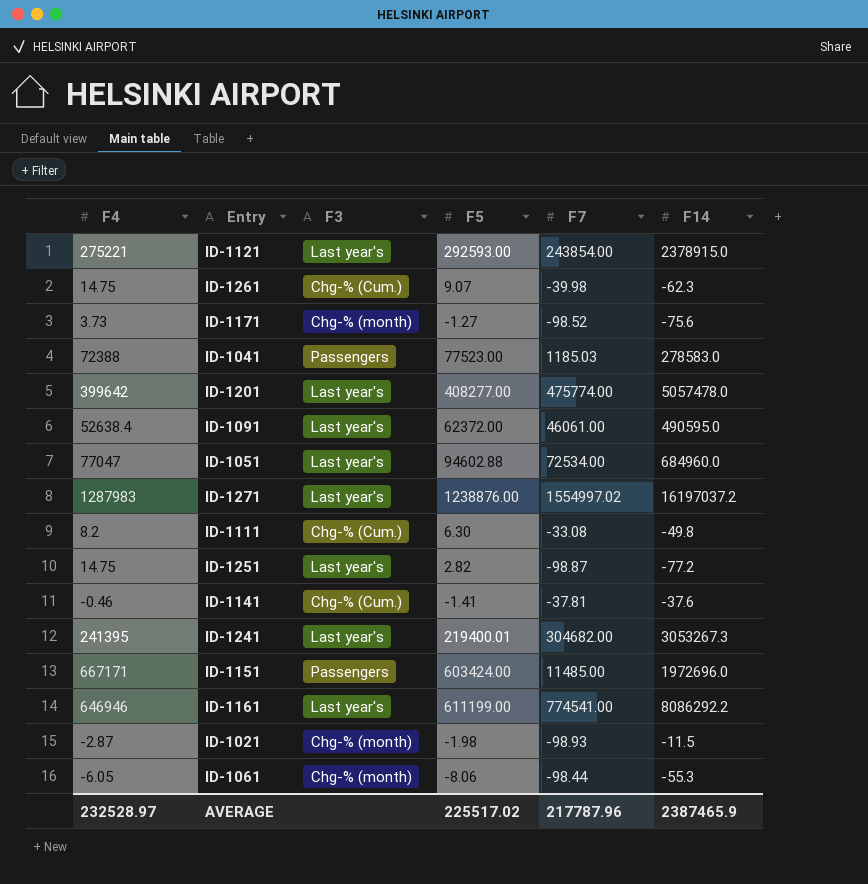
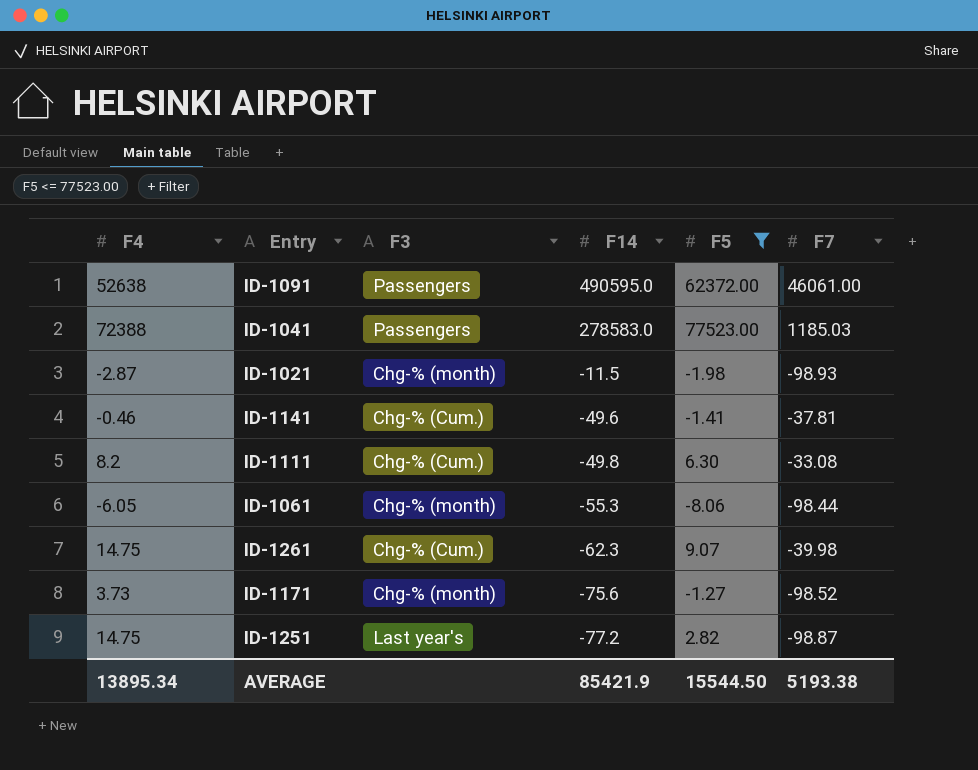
filter: none -> F5 <= 77523.00
row order: none -> F14 descending
column F14 | position: 6 -> 4
ID-1091 | F4: 52638.4 -> 52638
ID-1091 | F3: Last year's -> Passengers
ID-1141 | F14: -37.6 -> -49.6
AVERAGE | F4: 232528.97 -> 13895.34
AVERAGE | F14: 2387465.9 -> 85421.9
AVERAGE | F5: 225517.02 -> 15544.50
AVERAGE | F7: 217787.96 -> 5193.38

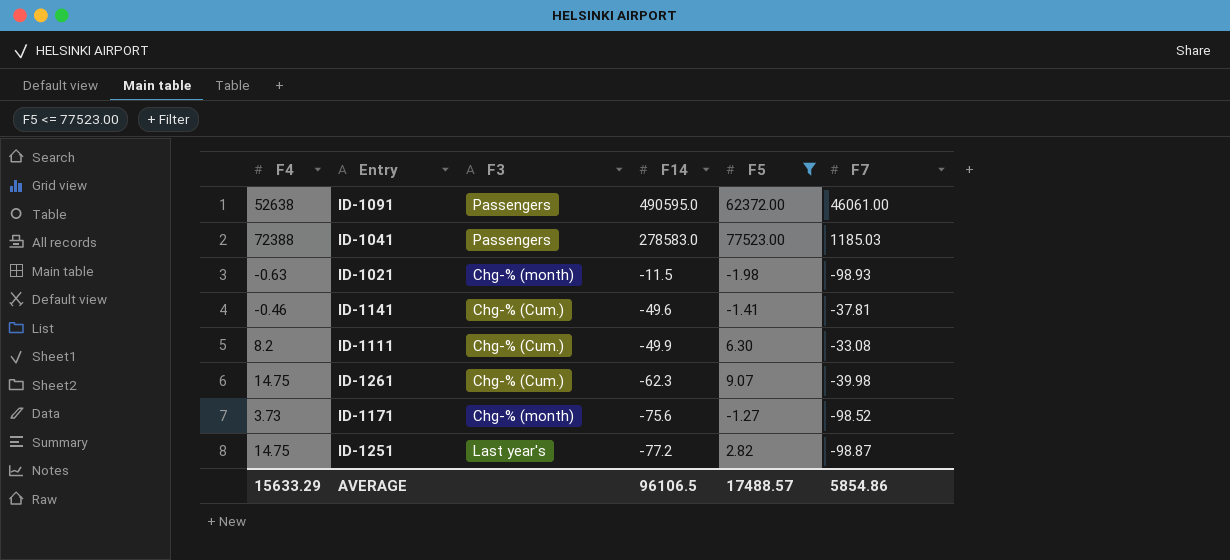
row ID-1061: -6.05 | Chg-% (month) | -55.3 | -8.06 | -98.44 -> none
ID-1021 | F4: -2.87 -> -0.63
ID-1111 | F14: -49.8 -> -49.9
AVERAGE | F4: 13895.34 -> 15633.29
AVERAGE | F14: 85421.9 -> 96106.5
AVERAGE | F5: 15544.50 -> 17488.57
AVERAGE | F7: 5193.38 -> 5854.86

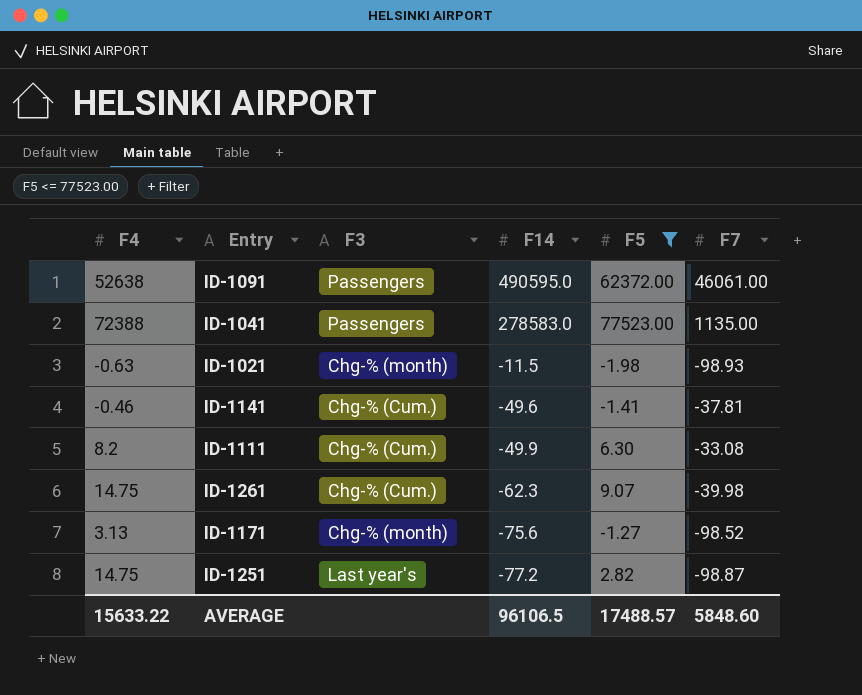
ID-1041 | F7: 1185.03 -> 1135.00
ID-1171 | F4: 3.73 -> 3.13
AVERAGE | F4: 15633.29 -> 15633.22
AVERAGE | F7: 5854.86 -> 5848.60

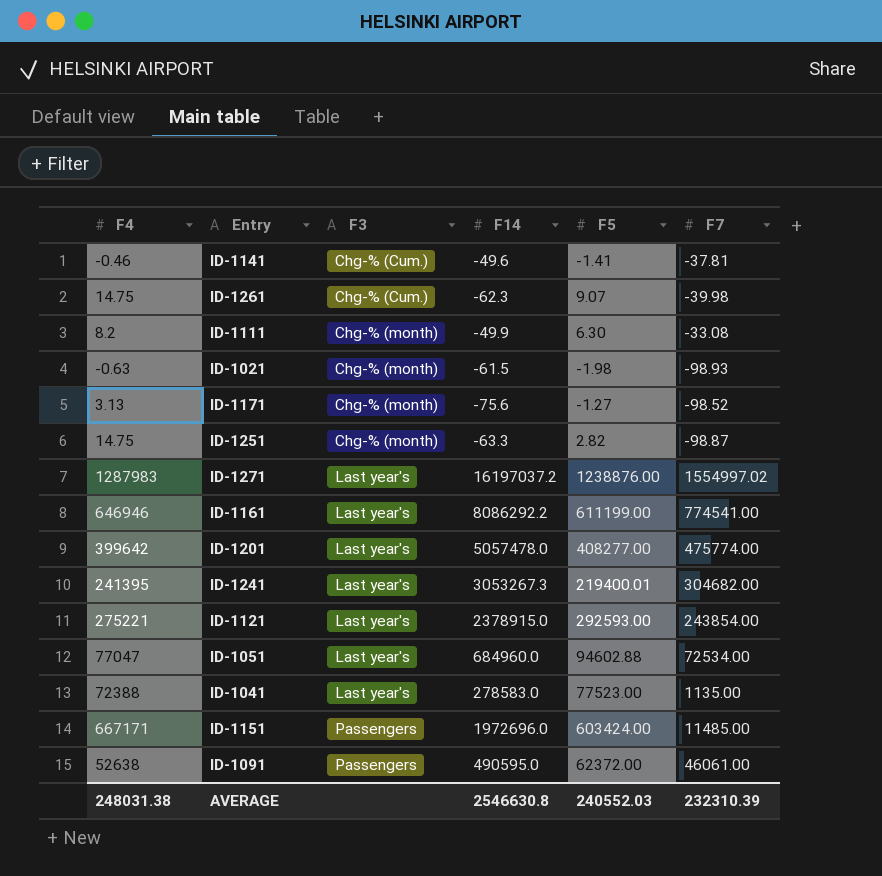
filter: F5 <= 77523.00 -> none
row order: F14 descending -> F3 ascending
ID-1111 | F3: Chg-% (Cum.) -> Chg-% (month)
ID-1021 | F14: -11.5 -> -61.5
ID-1251 | F3: Last year's -> Chg-% (month)
ID-1251 | F14: -77.2 -> -63.3
ID-1041 | F3: Passengers -> Last year's
AVERAGE | F4: 15633.22 -> 248031.38
AVERAGE | F14: 96106.5 -> 2546630.8
AVERAGE | F5: 17488.57 -> 240552.03
AVERAGE | F7: 5848.60 -> 232310.39

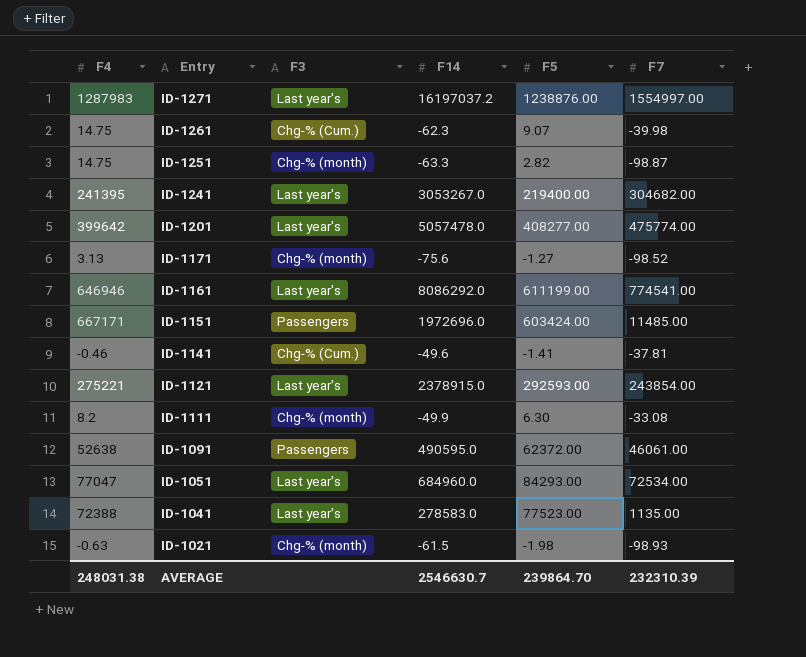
row order: F3 ascending -> Entry descending
ID-1271 | F7: 1554997.02 -> 1554997.00
ID-1241 | F14: 3053267.3 -> 3053267.0
ID-1241 | F5: 219400.01 -> 219400.00
ID-1161 | F14: 8086292.2 -> 8086292.0
ID-1051 | F5: 94602.88 -> 84293.00
AVERAGE | F14: 2546630.8 -> 2546630.7
AVERAGE | F5: 240552.03 -> 239864.70

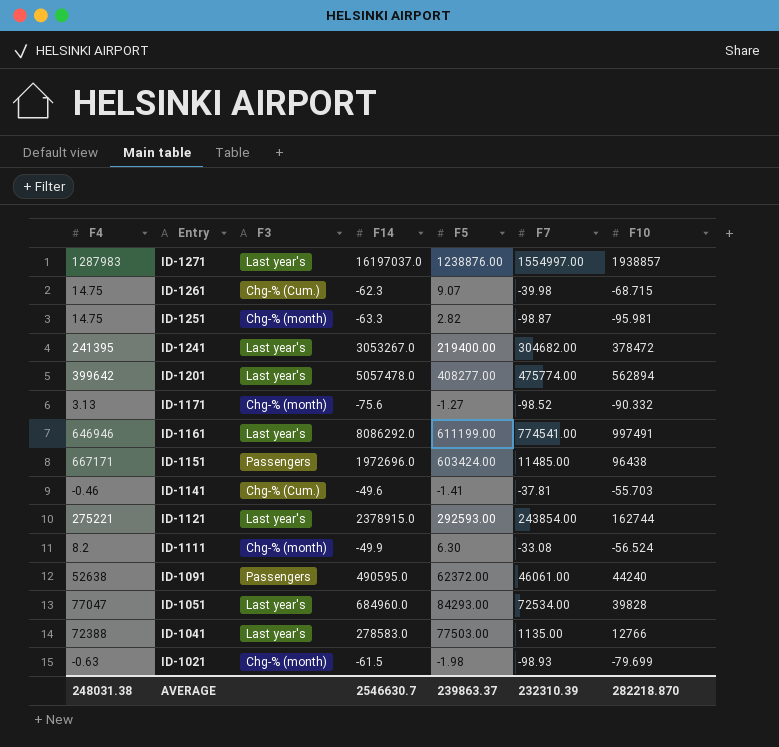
column F10 | position: none -> 7
ID-1271 | F14: 16197037.2 -> 16197037.0
ID-1041 | F5: 77523.00 -> 77503.00
AVERAGE | F5: 239864.70 -> 239863.37

